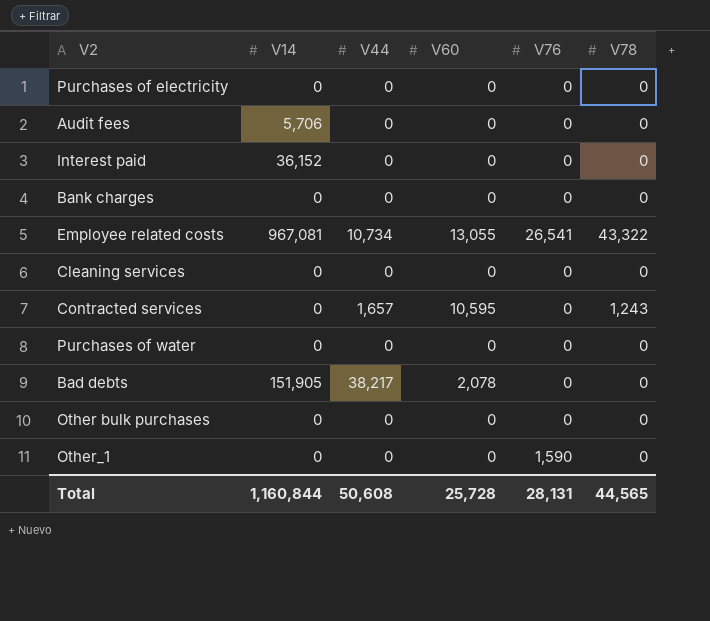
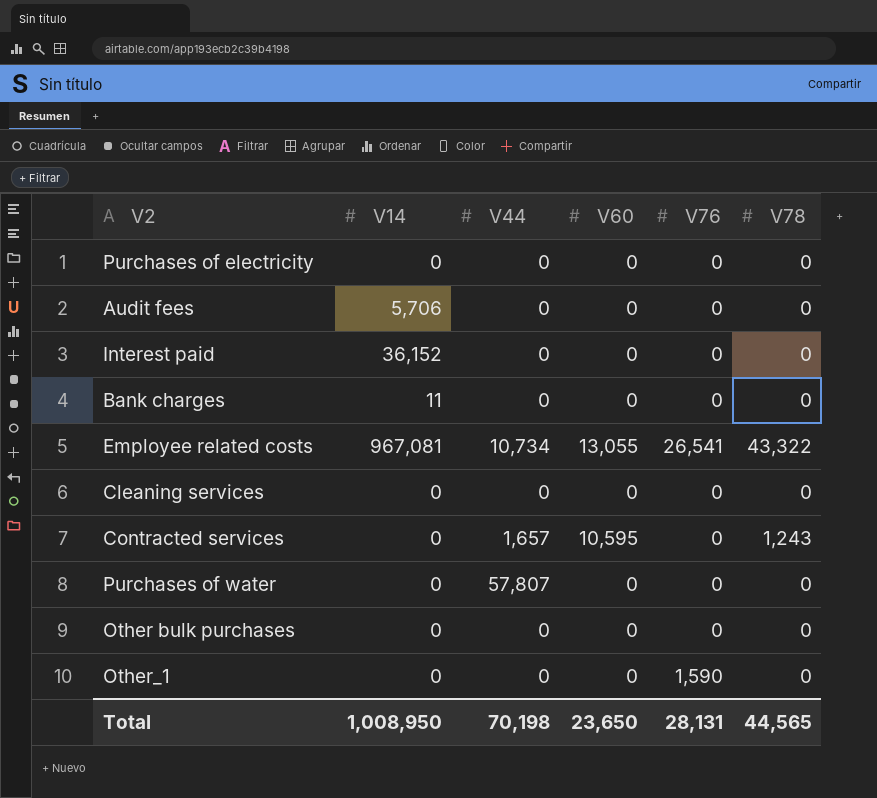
row Bad debts: 151,905 | 38,217 | 2,078 | 0 | 0 -> none
Bank charges | V14: 0 -> 11
Purchases of water | V44: 0 -> 57,807
Total | V14: 1,160,844 -> 1,008,950
Total | V44: 50,608 -> 70,198
Total | V60: 25,728 -> 23,650

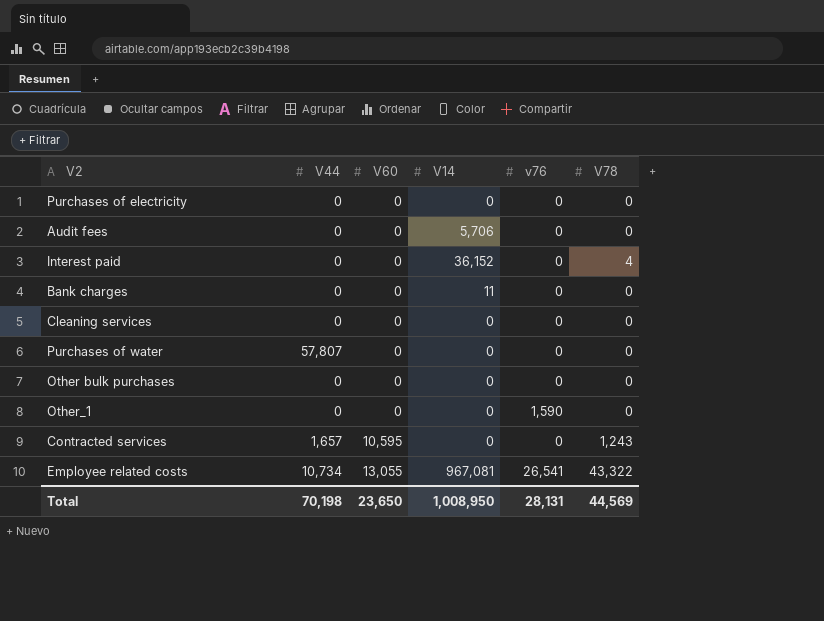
row order: none -> V60 ascending
column V14 | position: 2 -> 4
column name: V76 -> v76
Interest paid | V78: 0 -> 4
Total | V78: 44,565 -> 44,569

